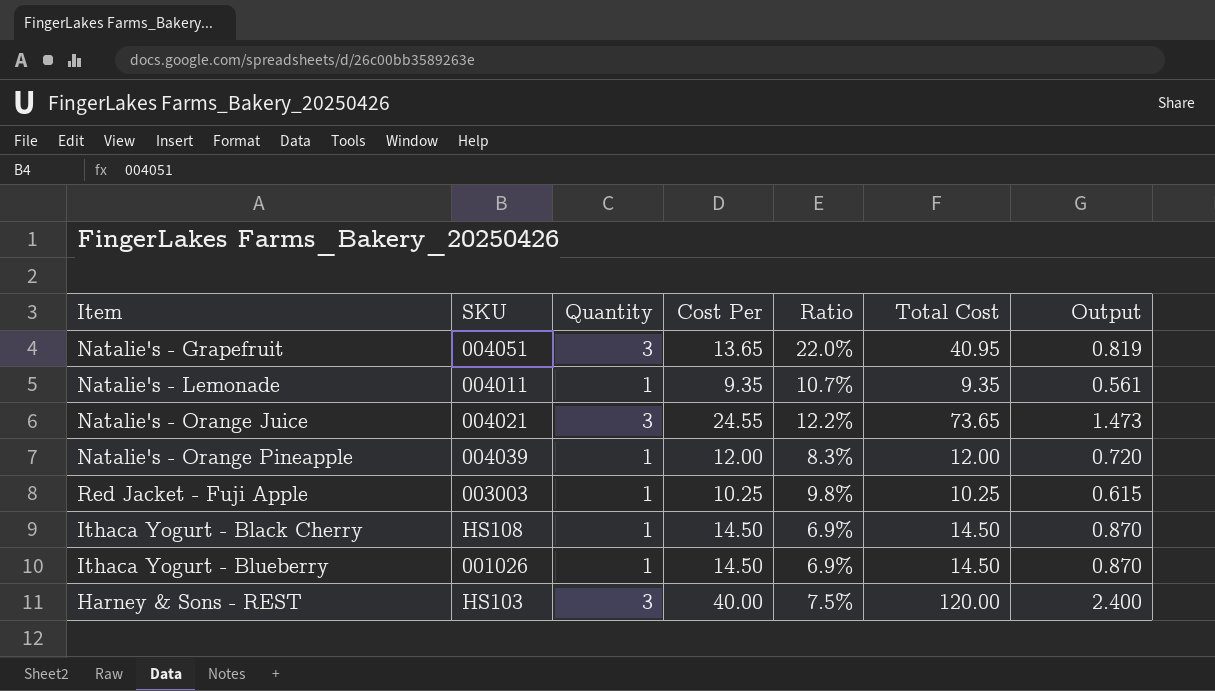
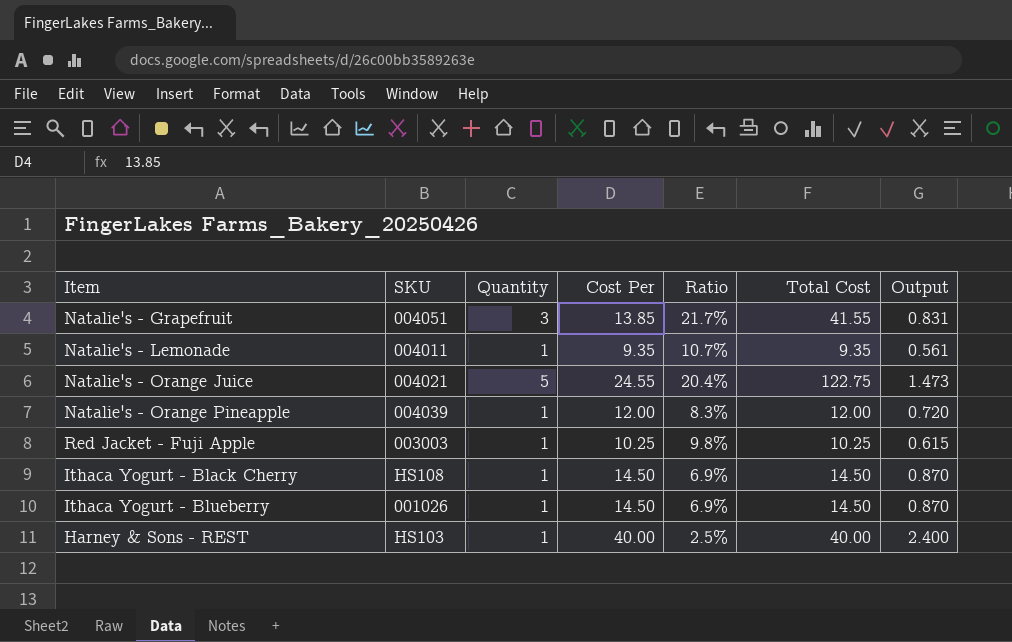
Natalie's - Grapefruit | Cost Per: 13.65 -> 13.85
Natalie's - Grapefruit | Ratio: 22.0% -> 21.7%
Natalie's - Grapefruit | Total Cost: 40.95 -> 41.55
Natalie's - Grapefruit | Output: 0.819 -> 0.831
Natalie's - Orange Juice | Quantity: 3 -> 5
Natalie's - Orange Juice | Ratio: 12.2% -> 20.4%
Natalie's - Orange Juice | Total Cost: 73.65 -> 122.75
Harney & Sons - REST | Quantity: 3 -> 1
Harney & Sons - REST | Ratio: 7.5% -> 2.5%
Harney & Sons - REST | Total Cost: 120.00 -> 40.00

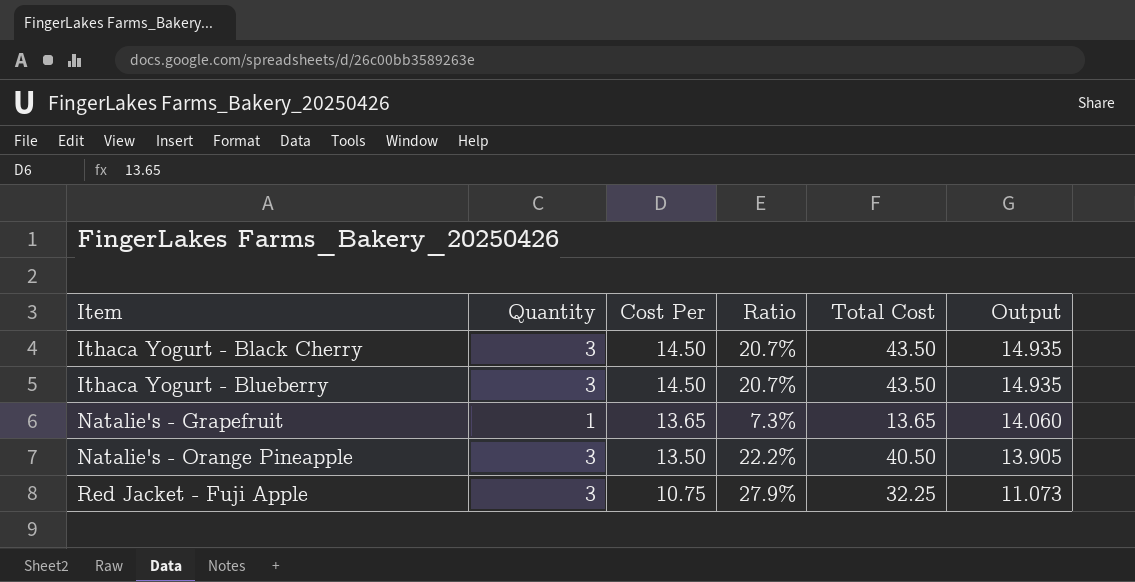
row order: none -> Item ascending
column SKU | position: 2 -> none
column Output | formula: [Cost Per] * 0.06 -> [Cost Per] * 1.03
row Natalie's - Lemonade: 004011 | 1 | 9.35 | 10.7% | 9.35 | 0.561 -> none
row Natalie's - Orange Juice: 004021 | 5 | 24.55 | 20.4% | 122.75 | 1.473 -> none
row Harney & Sons - REST: HS103 | 1 | 40.00 | 2.5% | 40.00 | 2.400 -> none
Ithaca Yogurt - Black Cherry | Quantity: 1 -> 3
Ithaca Yogurt - Black Cherry | Ratio: 6.9% -> 20.7%
Ithaca Yogurt - Black Cherry | Total Cost: 14.50 -> 43.50
Ithaca Yogurt - Blueberry | Quantity: 1 -> 3
Ithaca Yogurt - Blueberry | Ratio: 6.9% -> 20.7%
Ithaca Yogurt - Blueberry | Total Cost: 14.50 -> 43.50
Natalie's - Grapefruit | Quantity: 3 -> 1
Natalie's - Grapefruit | Cost Per: 13.85 -> 13.65
Natalie's - Grapefruit | Ratio: 21.7% -> 7.3%
Natalie's - Grapefruit | Total Cost: 41.55 -> 13.65
Natalie's - Orange Pineapple | Quantity: 1 -> 3
Natalie's - Orange Pineapple | Cost Per: 12.00 -> 13.50
Natalie's - Orange Pineapple | Ratio: 8.3% -> 22.2%
Natalie's - Orange Pineapple | Total Cost: 12.00 -> 40.50
Red Jacket - Fuji Apple | Quantity: 1 -> 3
Red Jacket - Fuji Apple | Cost Per: 10.25 -> 10.75
Red Jacket - Fuji Apple | Ratio: 9.8% -> 27.9%
Red Jacket - Fuji Apple | Total Cost: 10.25 -> 32.25

